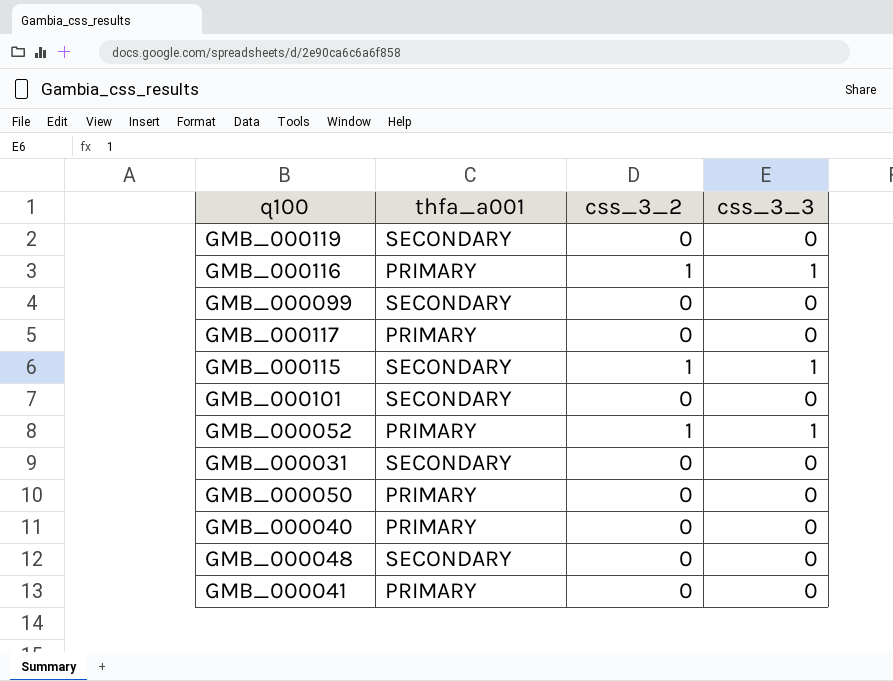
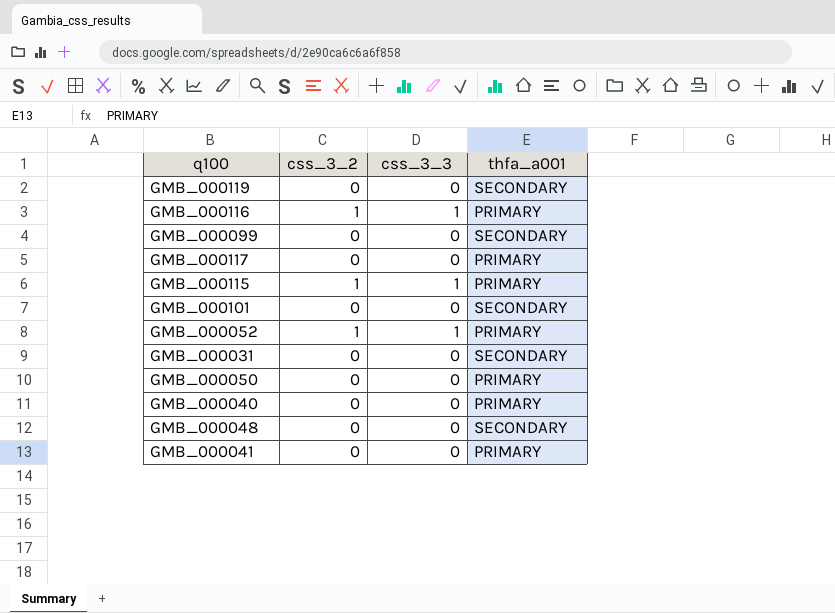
column thfa_a001 | position: 2 -> 4
GMB_000115 | thfa_a001: SECONDARY -> PRIMARY

